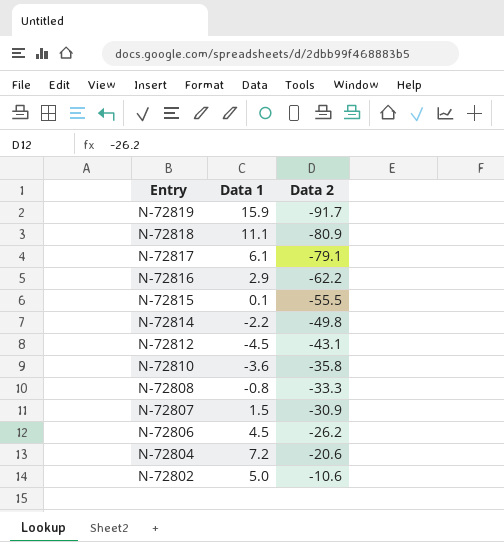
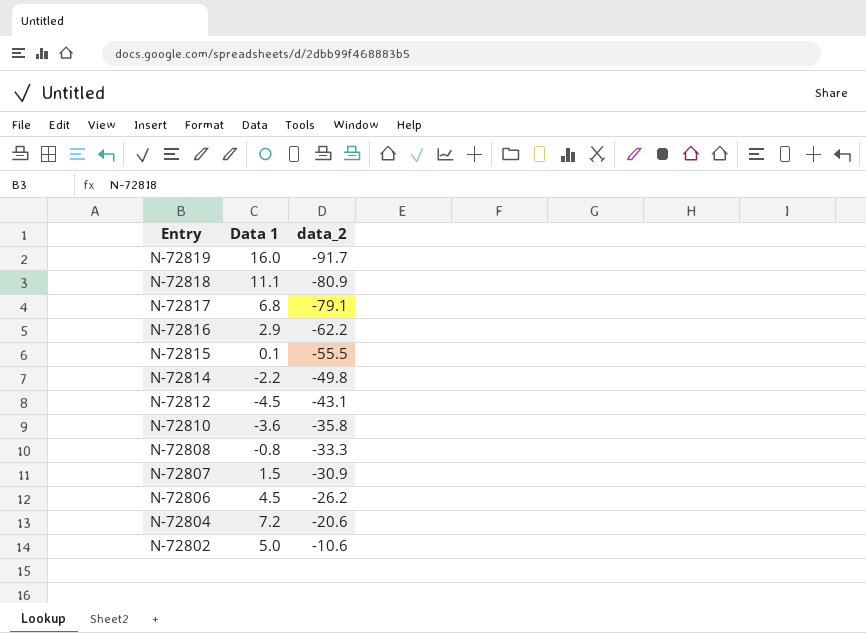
column name: Data 2 -> data_2
N-72819 | Data 1: 15.9 -> 16.0
N-72817 | Data 1: 6.1 -> 6.8

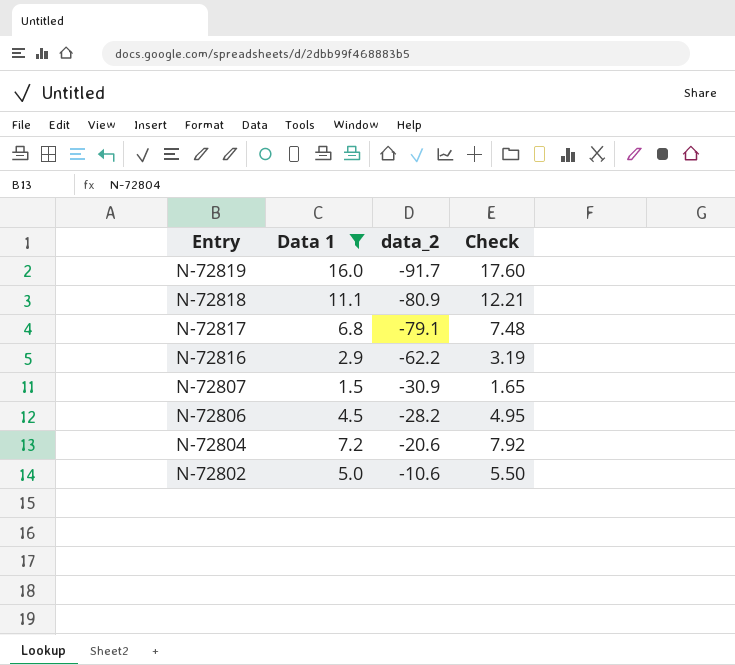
filter: none -> Data 1 >= 1.5
column Check | formula: none -> [Data 1] * 1.1
N-72806 | data_2: -26.2 -> -28.2

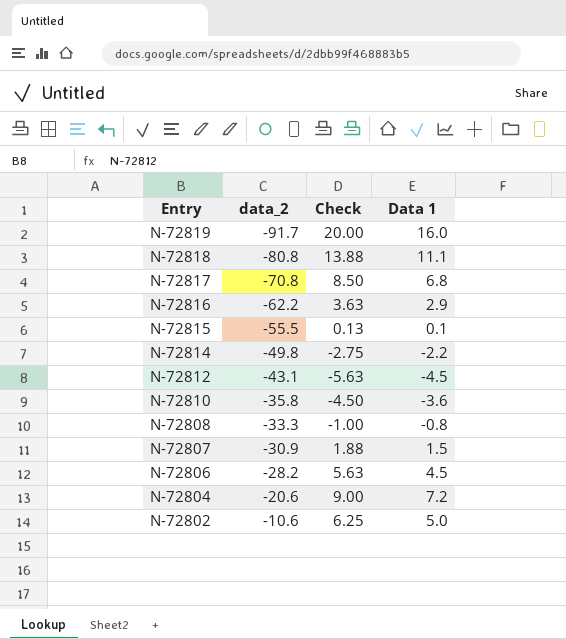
filter: Data 1 >= 1.5 -> none
column Check | formula: [Data 1] * 1.1 -> [Data 1] * 1.25
column Data 1 | position: 2 -> 4
N-72818 | data_2: -80.9 -> -80.8
N-72817 | data_2: -79.1 -> -70.8

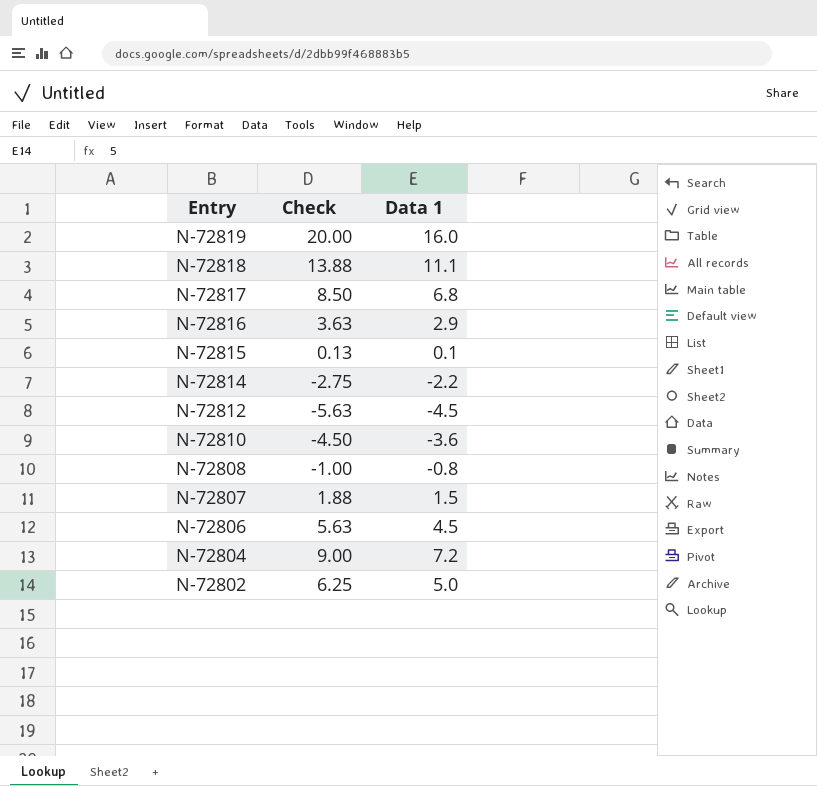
column data_2 | position: 2 -> none

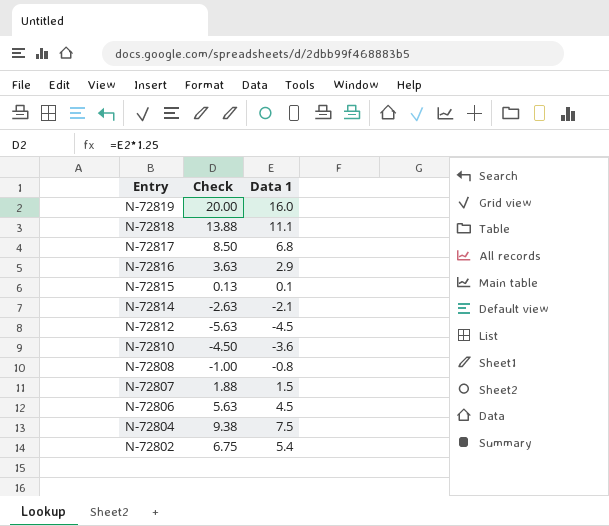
N-72814 | Check: -2.75 -> -2.63
N-72814 | Data 1: -2.2 -> -2.1
N-72804 | Check: 9.00 -> 9.38
N-72804 | Data 1: 7.2 -> 7.5
N-72802 | Check: 6.25 -> 6.75
N-72802 | Data 1: 5.0 -> 5.4

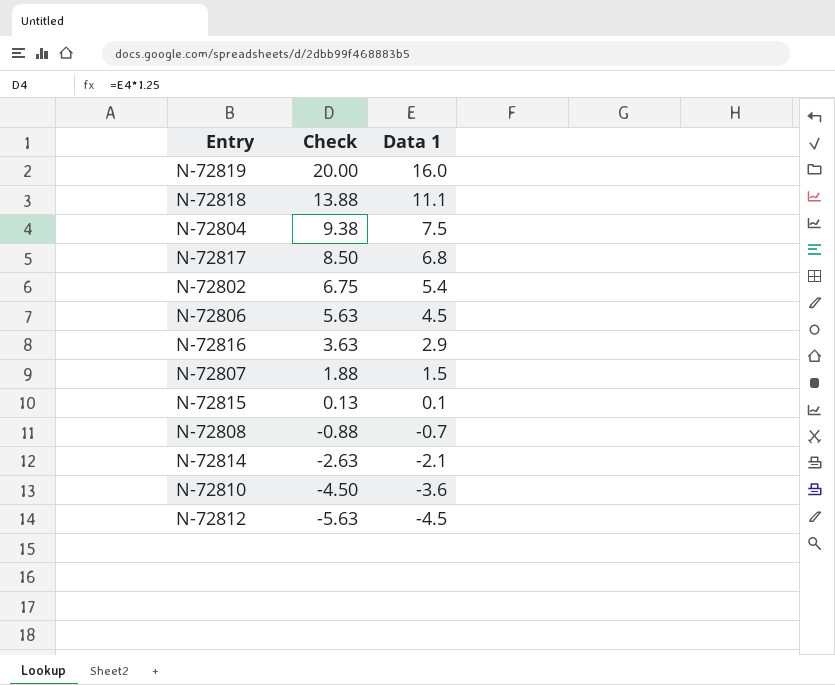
row order: Entry descending -> Check descending
N-72808 | Check: -1.00 -> -0.88
N-72808 | Data 1: -0.8 -> -0.7

